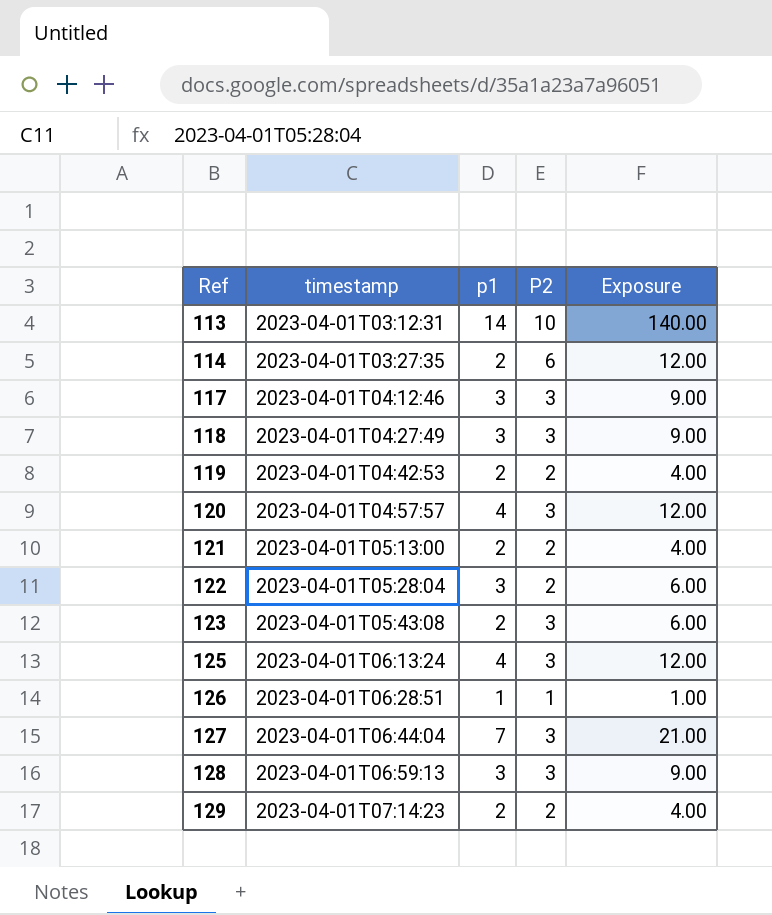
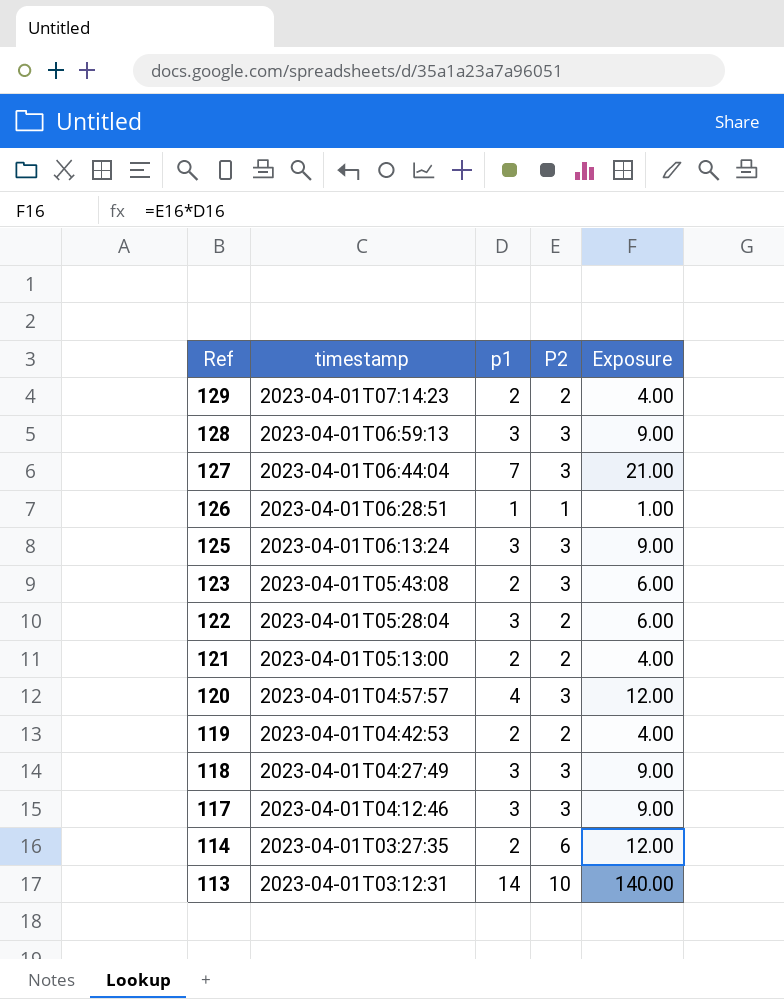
row order: Ref ascending -> Ref descending
125 | p1: 4 -> 3
125 | Exposure: 12.00 -> 9.00

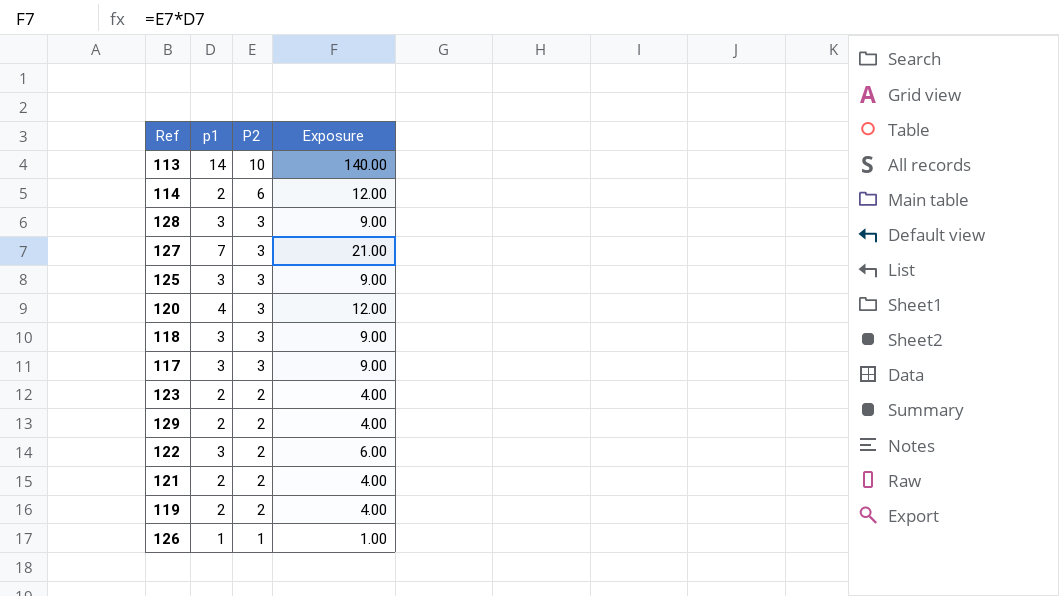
row order: Ref descending -> P2 descending
column timestamp | position: 2 -> none
123 | P2: 3 -> 2
123 | Exposure: 6.00 -> 4.00

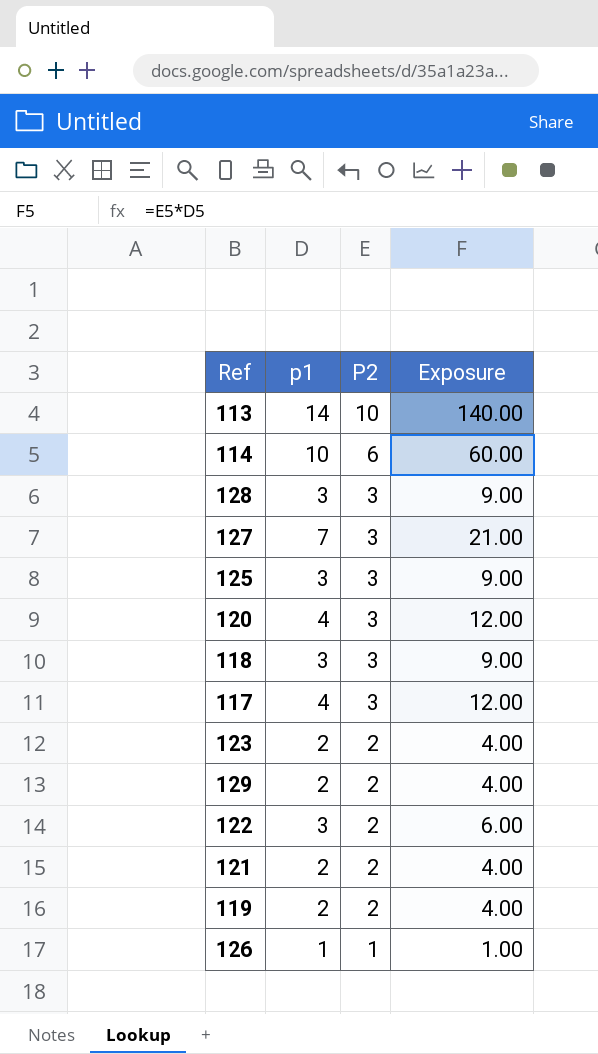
114 | p1: 2 -> 10
114 | Exposure: 12.00 -> 60.00
117 | p1: 3 -> 4
117 | Exposure: 9.00 -> 12.00

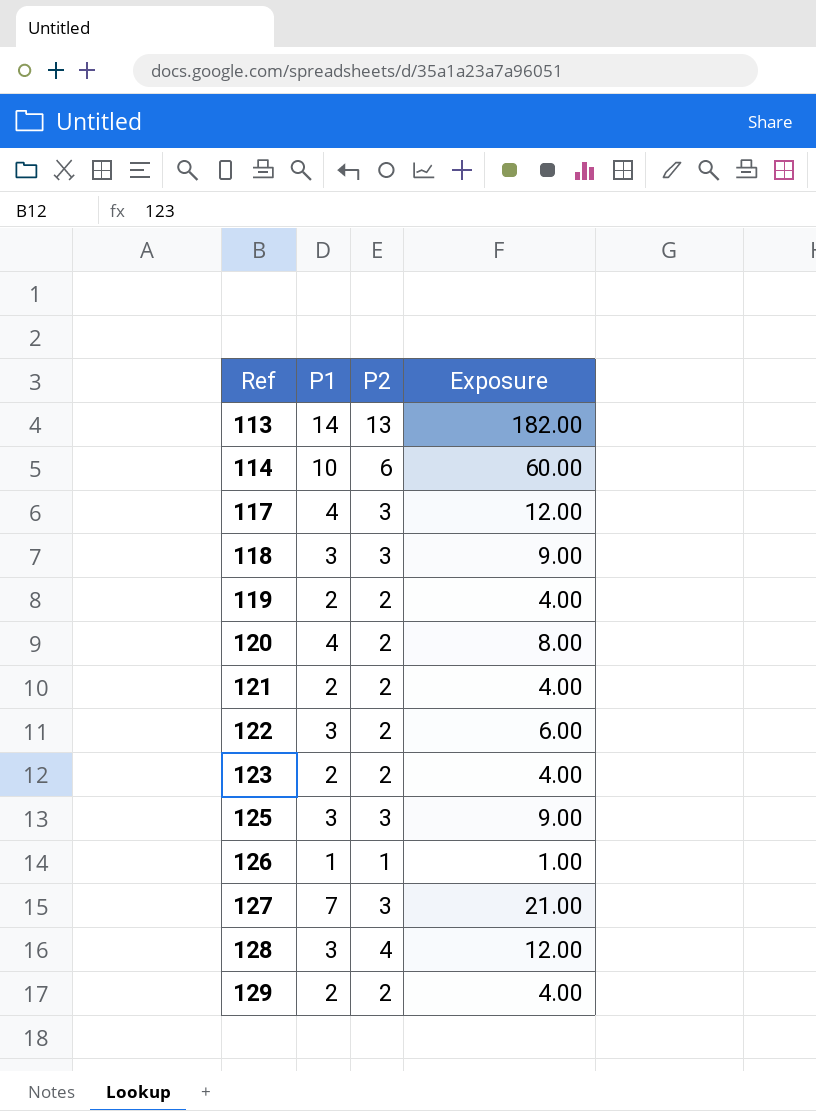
row order: P2 descending -> Ref ascending
column name: p1 -> P1
113 | P2: 10 -> 13
113 | Exposure: 140.00 -> 182.00
120 | P2: 3 -> 2
120 | Exposure: 12.00 -> 8.00
128 | P2: 3 -> 4
128 | Exposure: 9.00 -> 12.00

